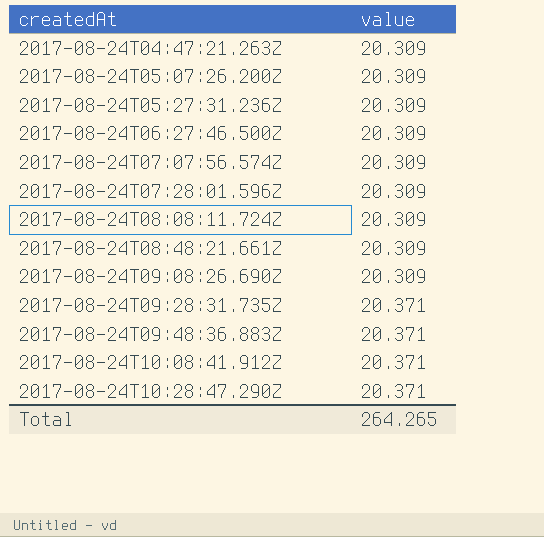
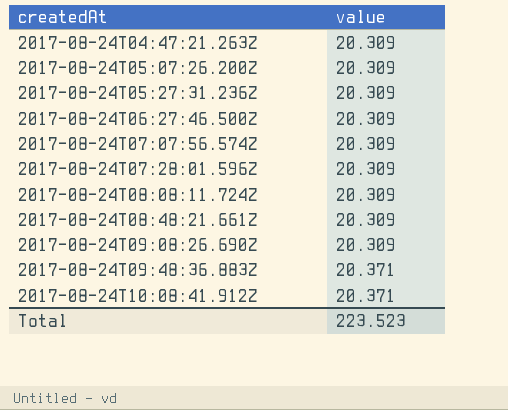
row 2017-08-24T09:28:31.735Z: 20.371 -> none
row 2017-08-24T10:28:47.290Z: 20.371 -> none
Total | value: 264.265 -> 223.523

